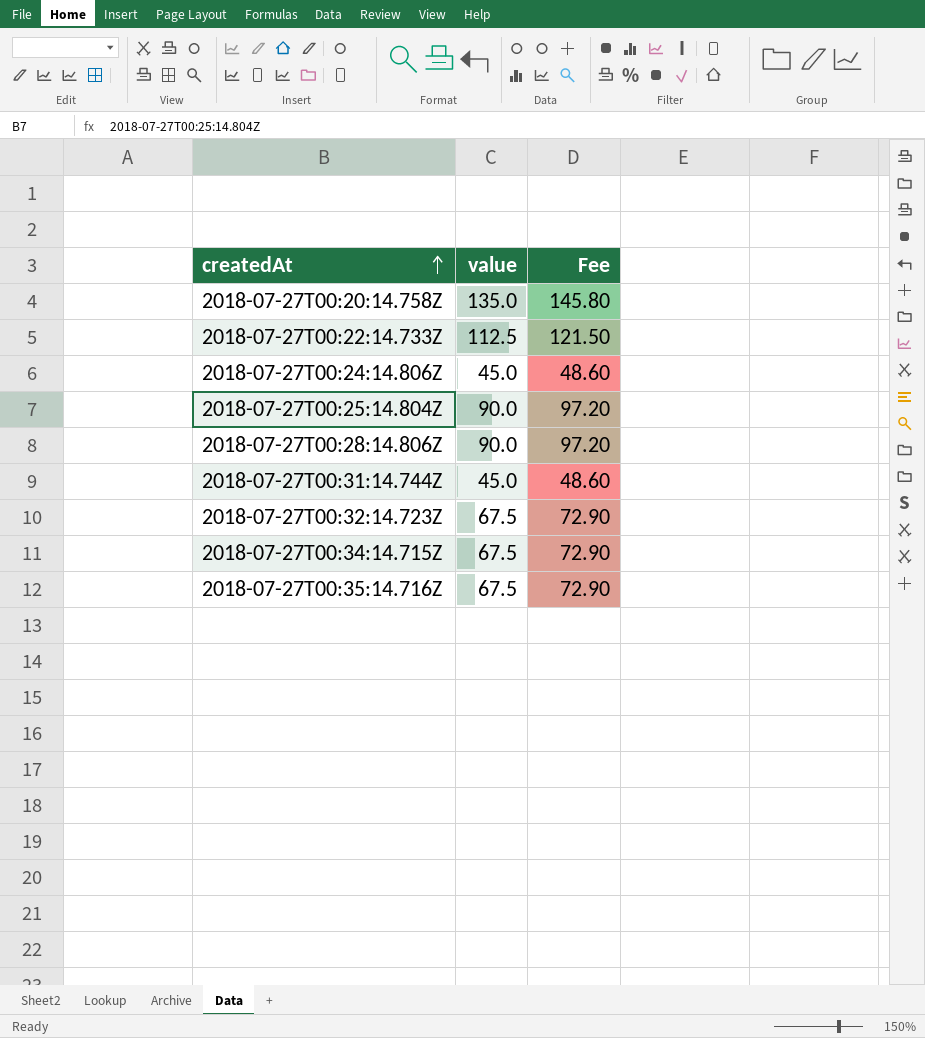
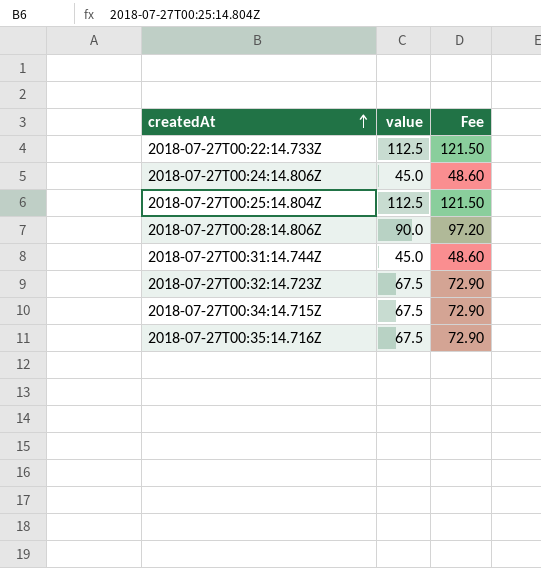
row 2018-07-27T00:20:14.758Z: 135.0 | 145.80 -> none
2018-07-27T00:25:14.804Z | value: 90.0 -> 112.5
2018-07-27T00:25:14.804Z | Fee: 97.20 -> 121.50

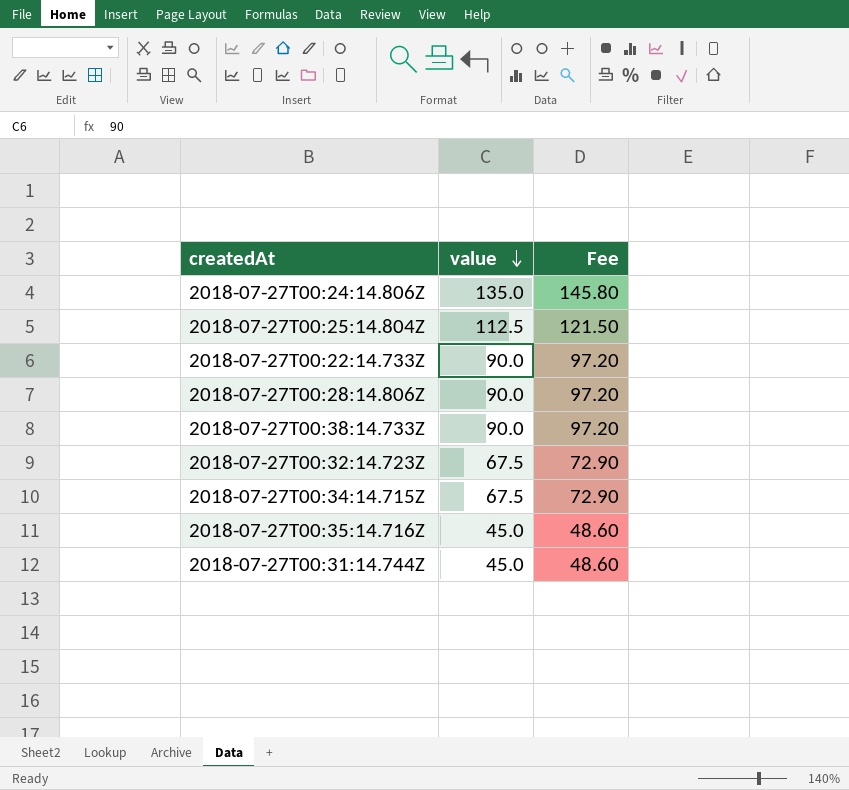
row order: createdAt ascending -> value descending
2018-07-27T00:24:14.806Z | value: 45.0 -> 135.0
2018-07-27T00:24:14.806Z | Fee: 48.60 -> 145.80
2018-07-27T00:22:14.733Z | value: 112.5 -> 90.0
2018-07-27T00:22:14.733Z | Fee: 121.50 -> 97.20
row 2018-07-27T00:38:14.733Z: none -> 90.0 | 97.20
2018-07-27T00:35:14.716Z | value: 67.5 -> 45.0
2018-07-27T00:35:14.716Z | Fee: 72.90 -> 48.60

